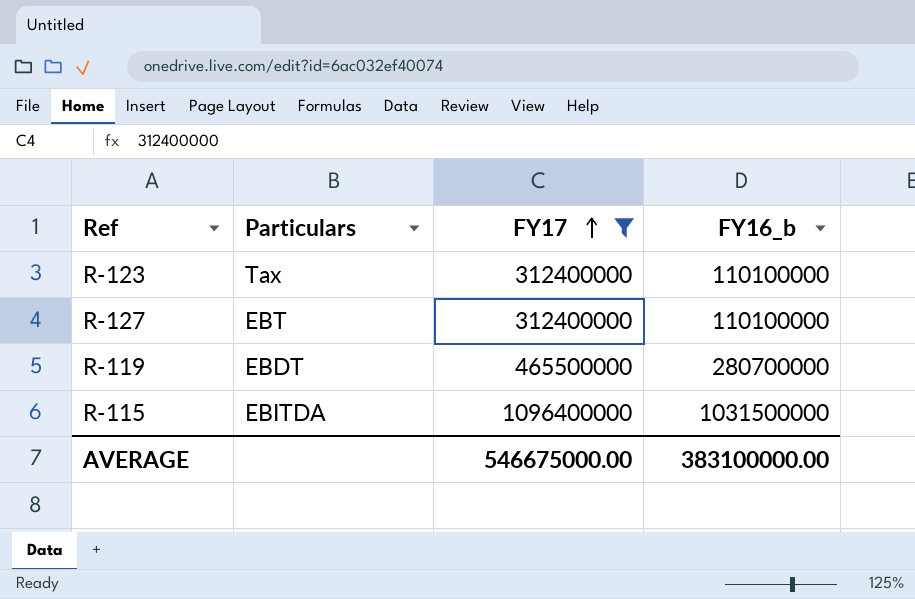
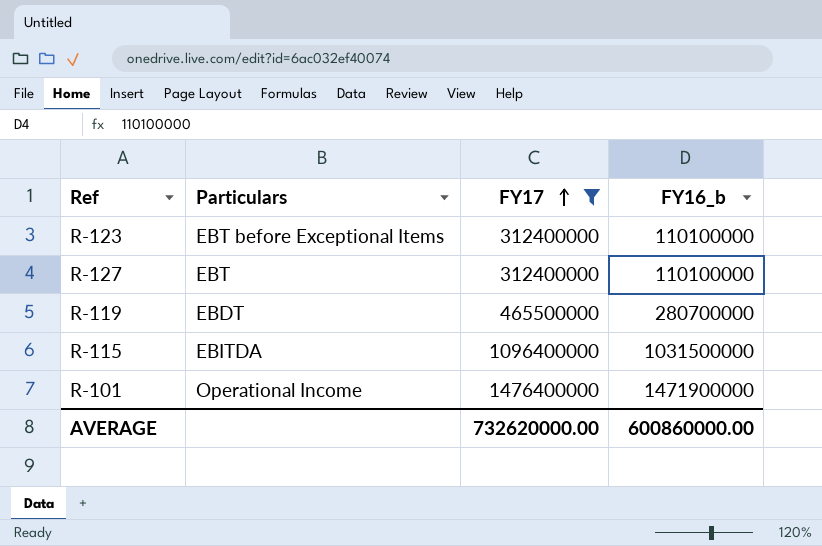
R-123 | Particulars: Tax -> EBT before Exceptional Items
row R-101: none -> Operational Income | 1476400000 | 1471900000
AVERAGE | FY17: 546675000.00 -> 732620000.00
AVERAGE | FY16_b: 383100000.00 -> 600860000.00

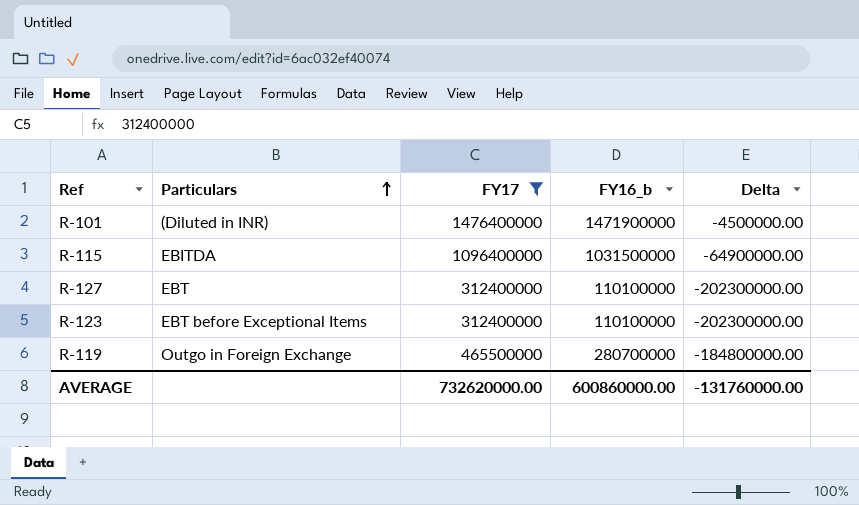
row order: FY17 ascending -> Particulars ascending
column Delta | formula: none -> [FY16_b] - [FY17]
R-101 | Particulars: Operational Income -> (Diluted in INR)
R-119 | Particulars: EBDT -> Outgo in Foreign Exchange

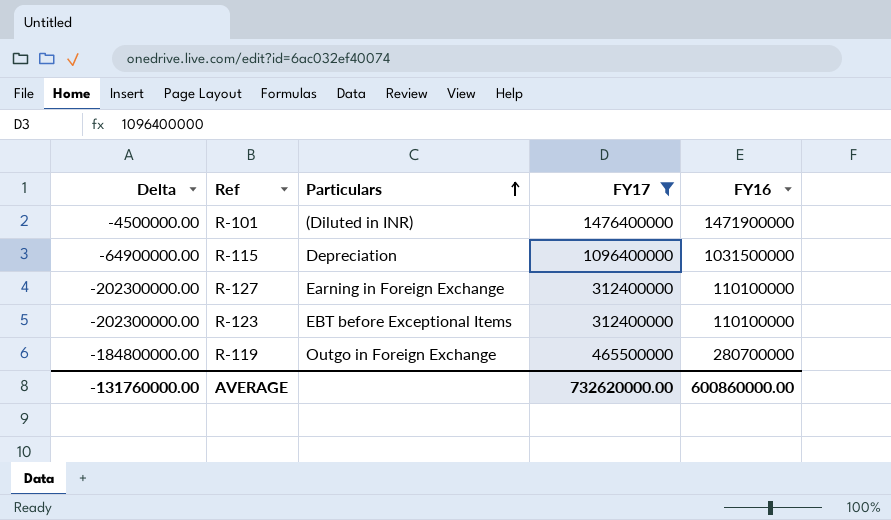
column Delta | position: 5 -> 1
column name: FY16_b -> FY16
R-115 | Particulars: EBITDA -> Depreciation
R-127 | Particulars: EBT -> Earning in Foreign Exchange

